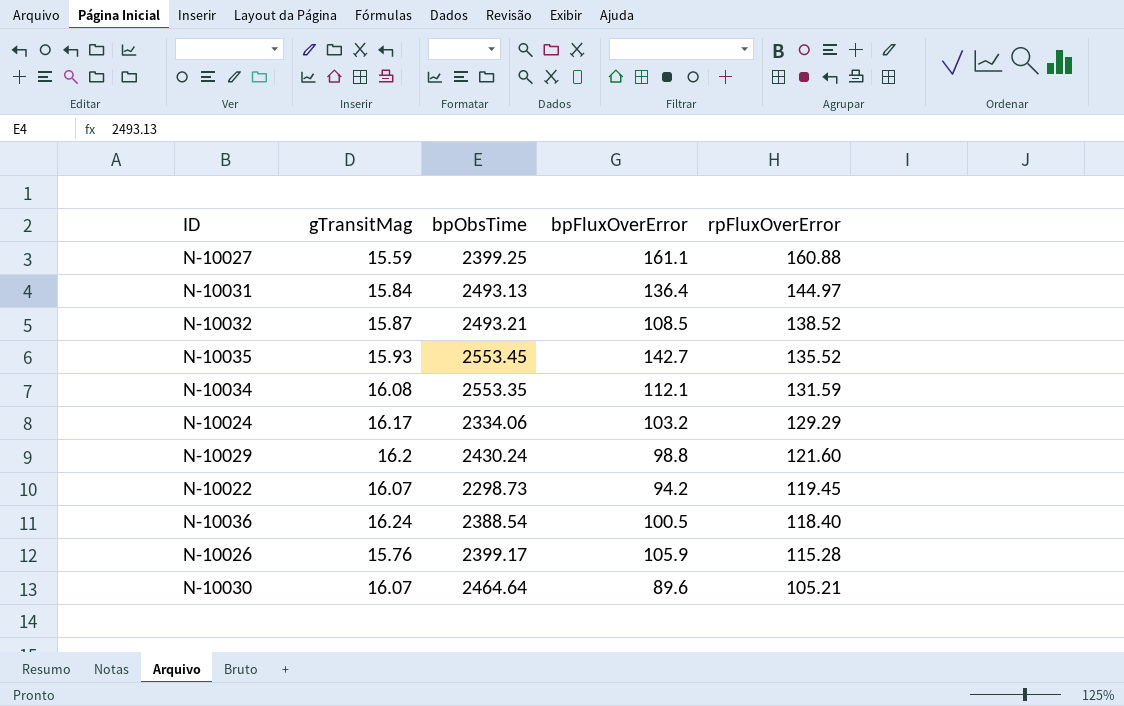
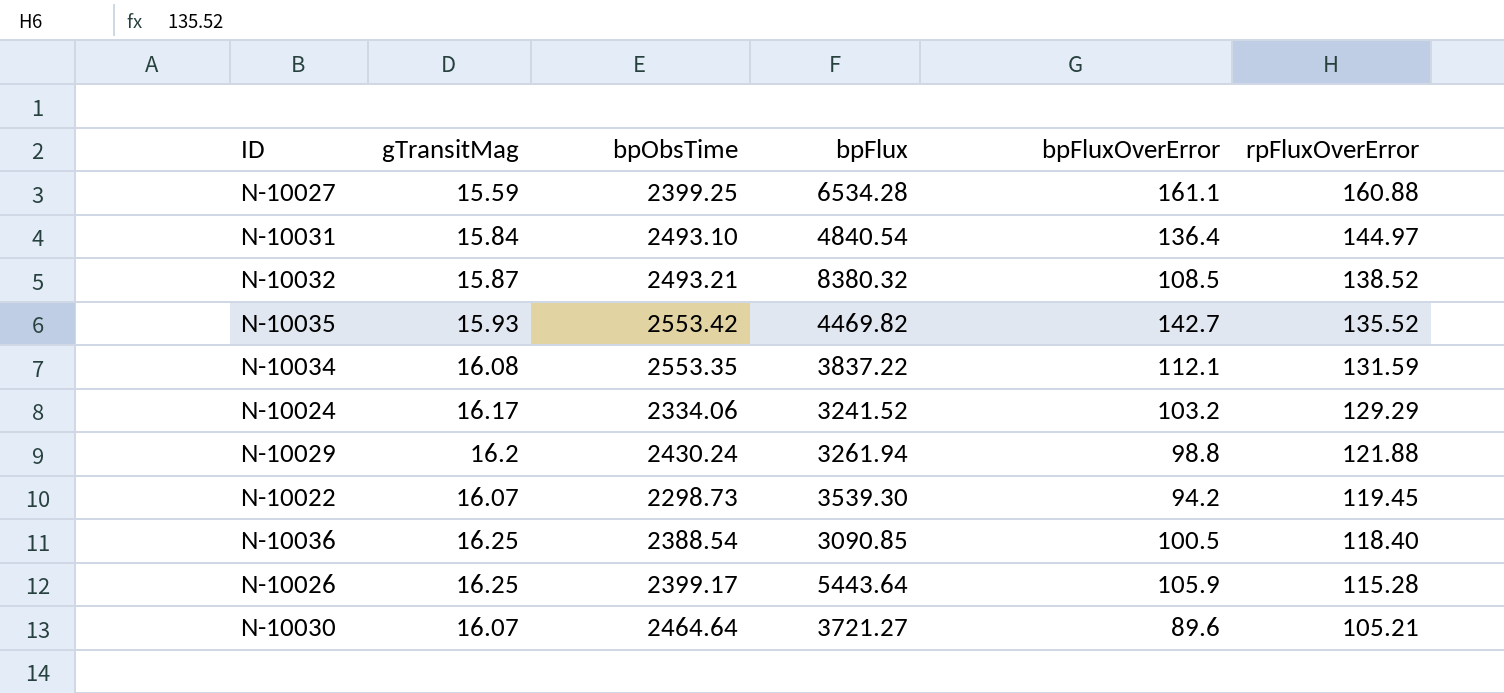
column bpFlux | position: none -> 4
N-10031 | bpObsTime: 2493.13 -> 2493.10
N-10035 | bpObsTime: 2553.45 -> 2553.42
N-10029 | rpFluxOverError: 121.60 -> 121.88
N-10036 | gTransitMag: 16.24 -> 16.25
N-10026 | gTransitMag: 15.76 -> 16.25

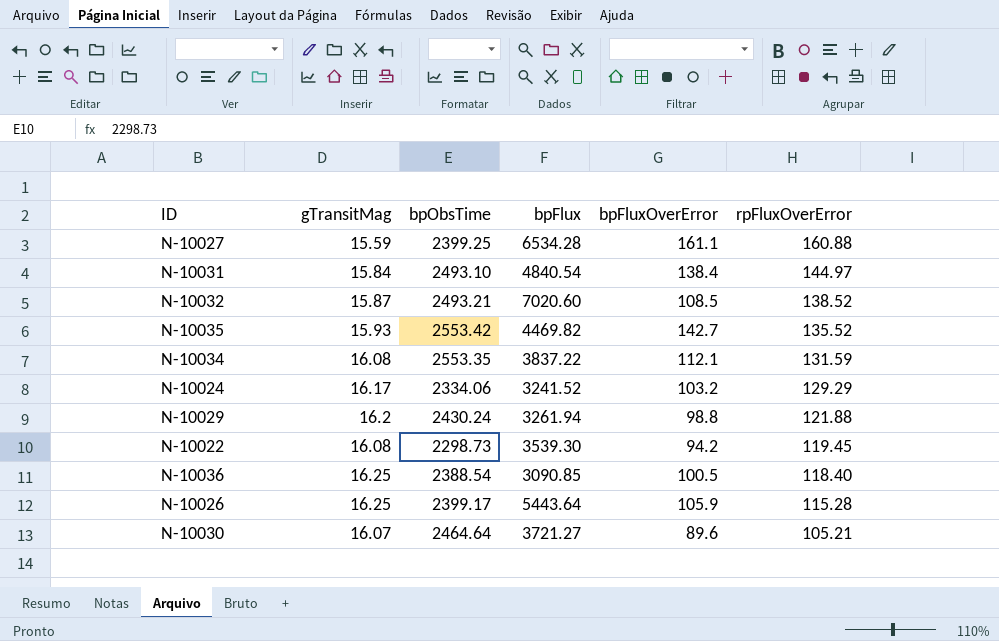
N-10031 | bpFluxOverError: 136.4 -> 138.4
N-10032 | bpFlux: 8380.32 -> 7020.60
N-10022 | gTransitMag: 16.07 -> 16.08

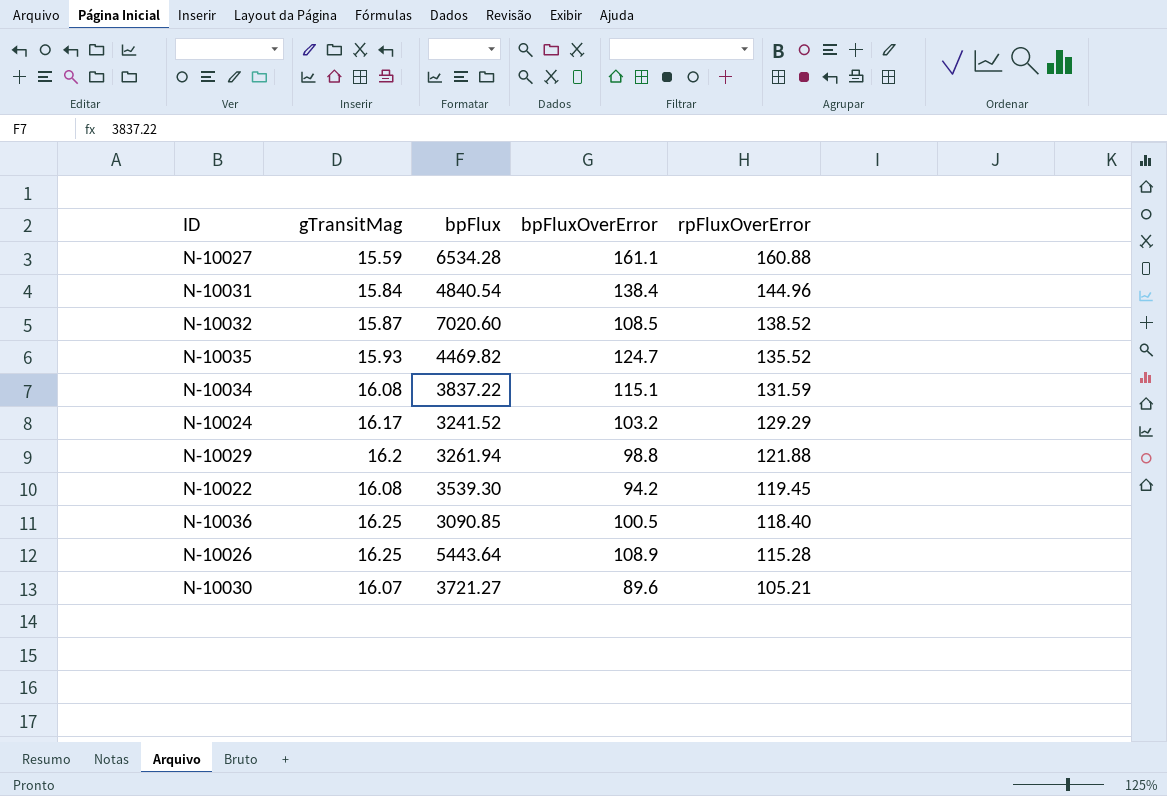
column bpObsTime | position: 3 -> none
N-10031 | rpFluxOverError: 144.97 -> 144.96
N-10035 | bpFluxOverError: 142.7 -> 124.7
N-10034 | bpFluxOverError: 112.1 -> 115.1
N-10026 | bpFluxOverError: 105.9 -> 108.9

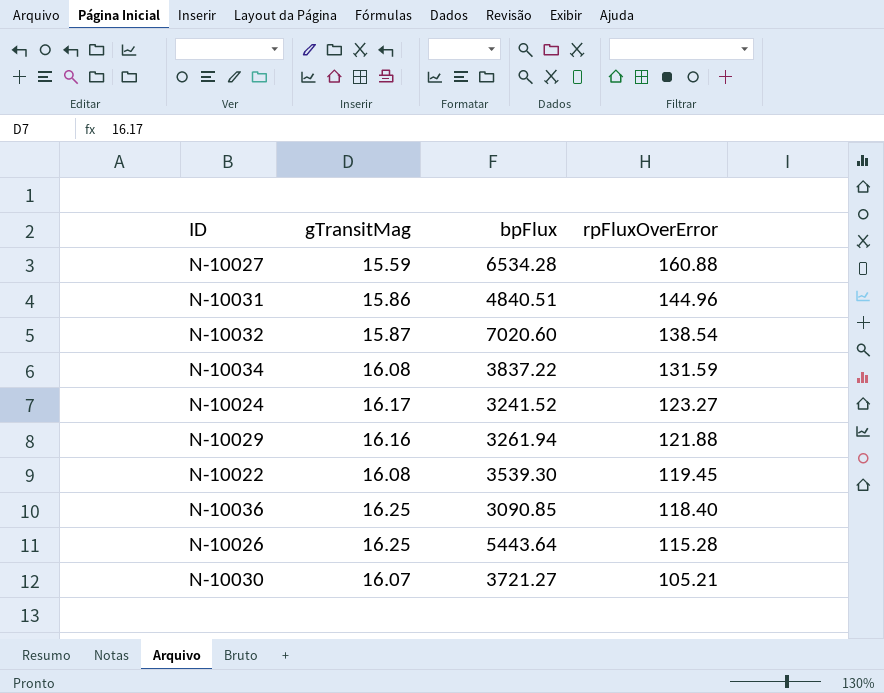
column bpFluxOverError | position: 4 -> none
row N-10035: 15.93 | 4469.82 | 124.7 | 135.52 -> none
N-10031 | gTransitMag: 15.84 -> 15.86
N-10031 | bpFlux: 4840.54 -> 4840.51
N-10032 | rpFluxOverError: 138.52 -> 138.54
N-10024 | rpFluxOverError: 129.29 -> 123.27
N-10029 | gTransitMag: 16.2 -> 16.16

